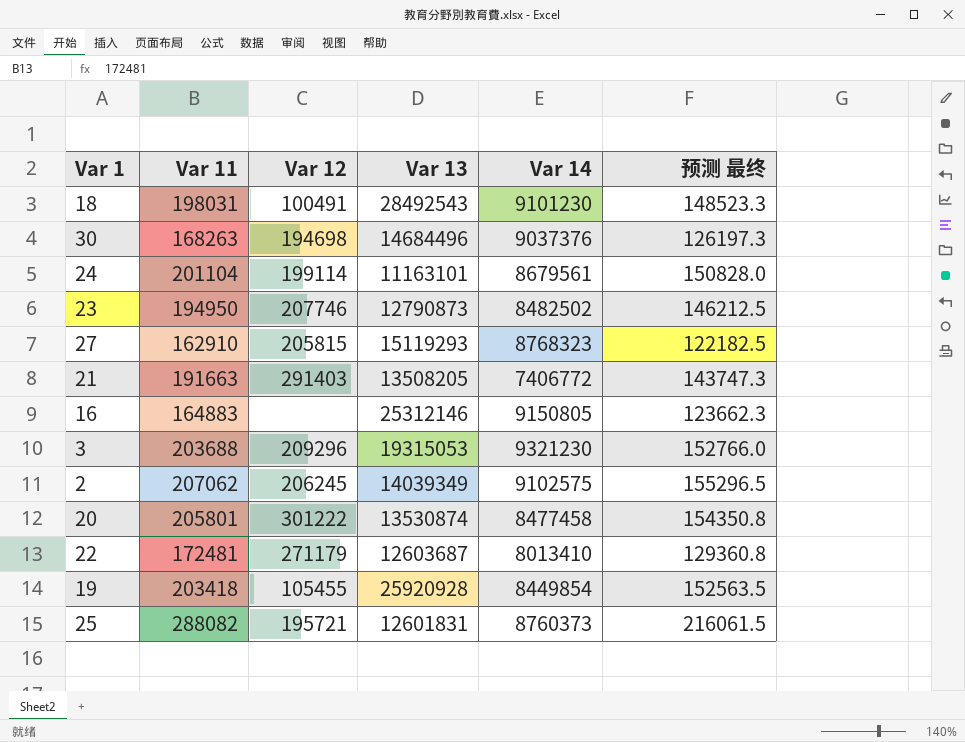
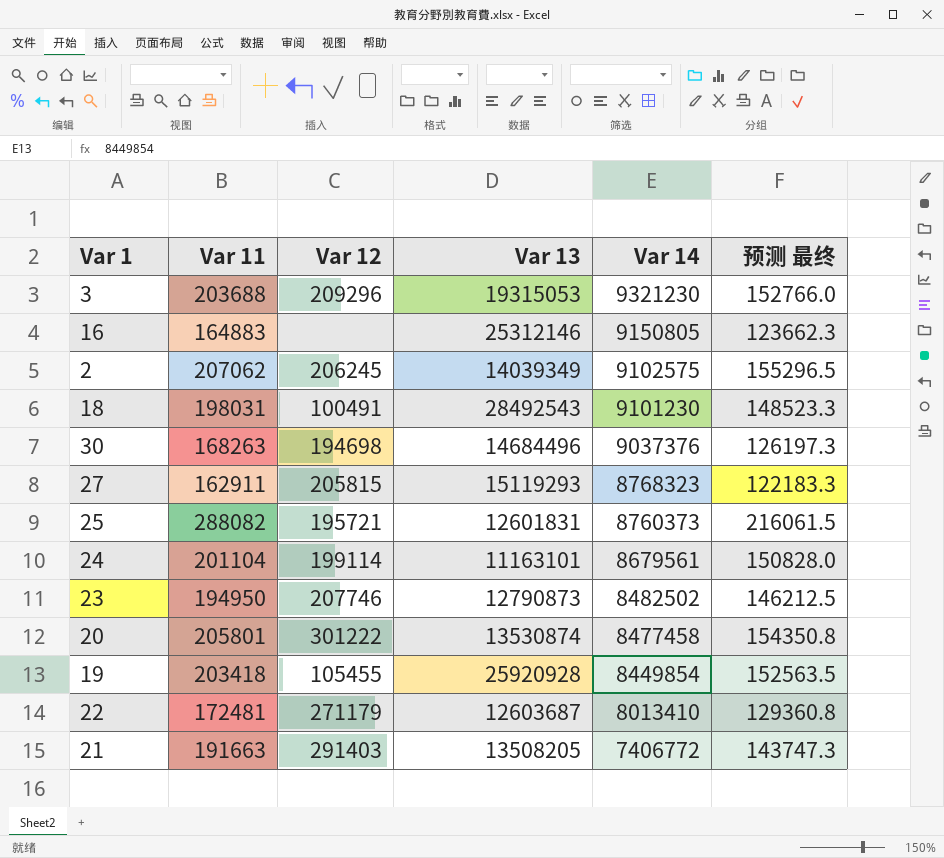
row order: none -> Var 14 descending
27 | Var 11: 162910 -> 162911
27 | 预测 最终: 122182.5 -> 122183.3

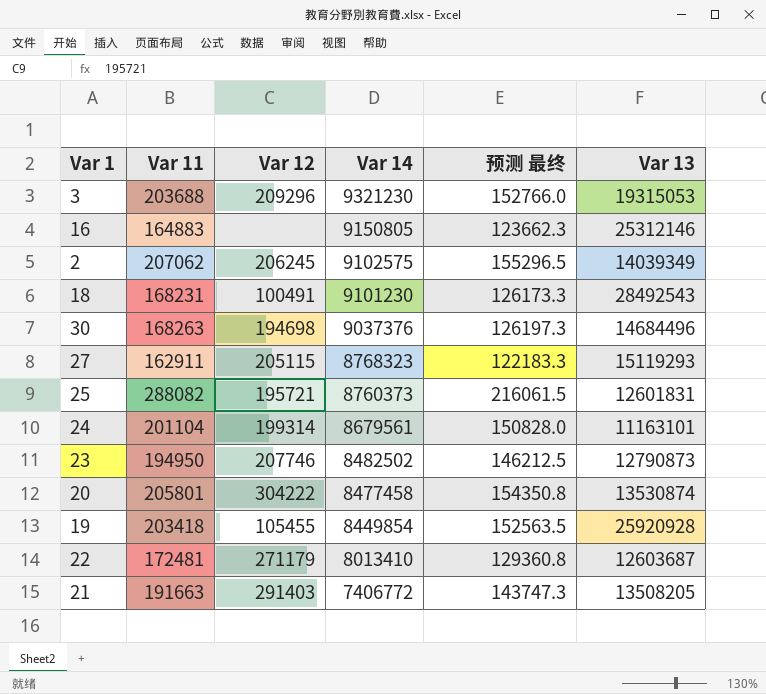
column Var 13 | position: 4 -> 6
18 | Var 11: 198031 -> 168231
18 | 预测 最终: 148523.3 -> 126173.3
27 | Var 12: 205815 -> 205115
24 | Var 12: 199114 -> 199314
20 | Var 12: 301222 -> 304222

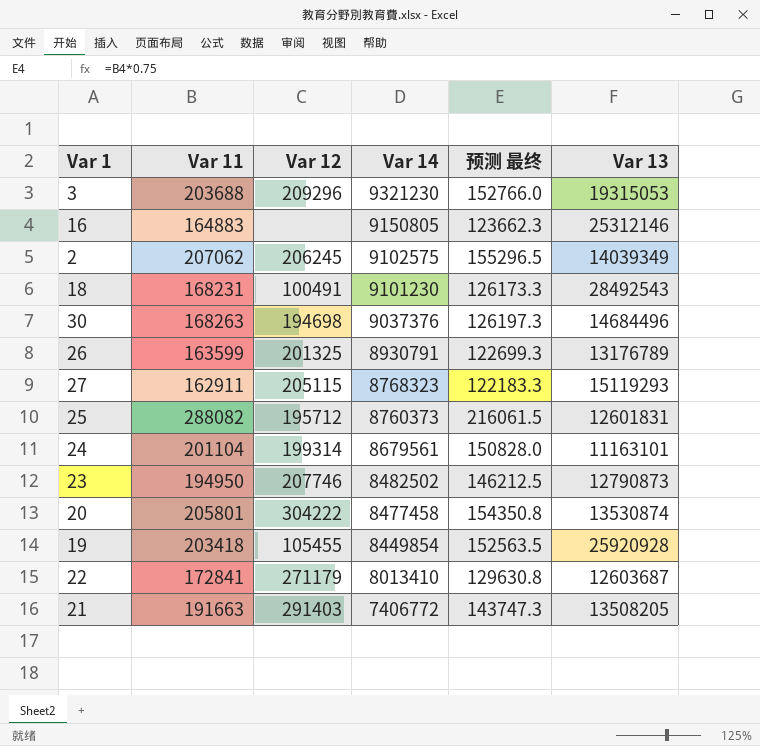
row 26: none -> 163599 | 201325 | 8930791 | 122699.3 | 13176789
25 | Var 12: 195721 -> 195712
22 | Var 11: 172481 -> 172841
22 | 预测 最终: 129360.8 -> 129630.8

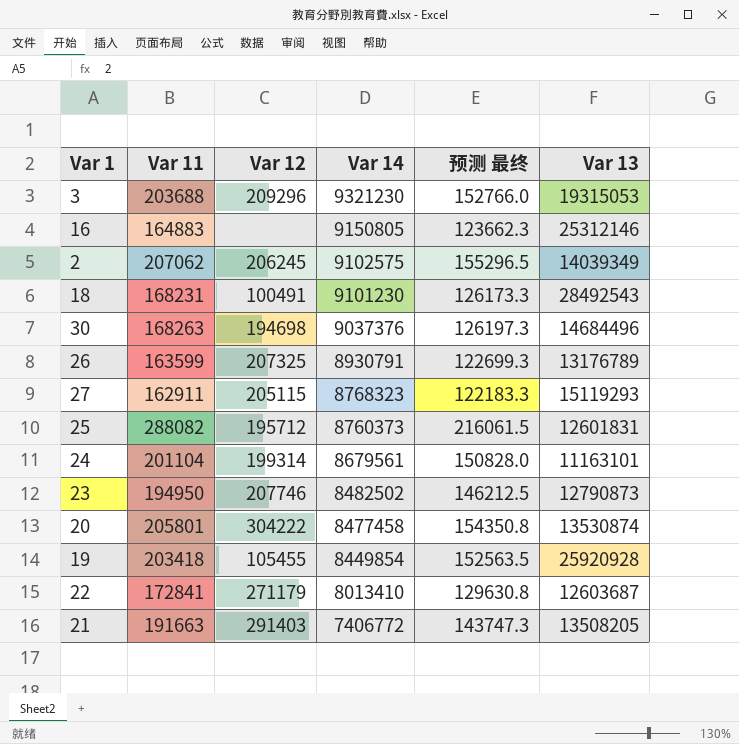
26 | Var 12: 201325 -> 207325

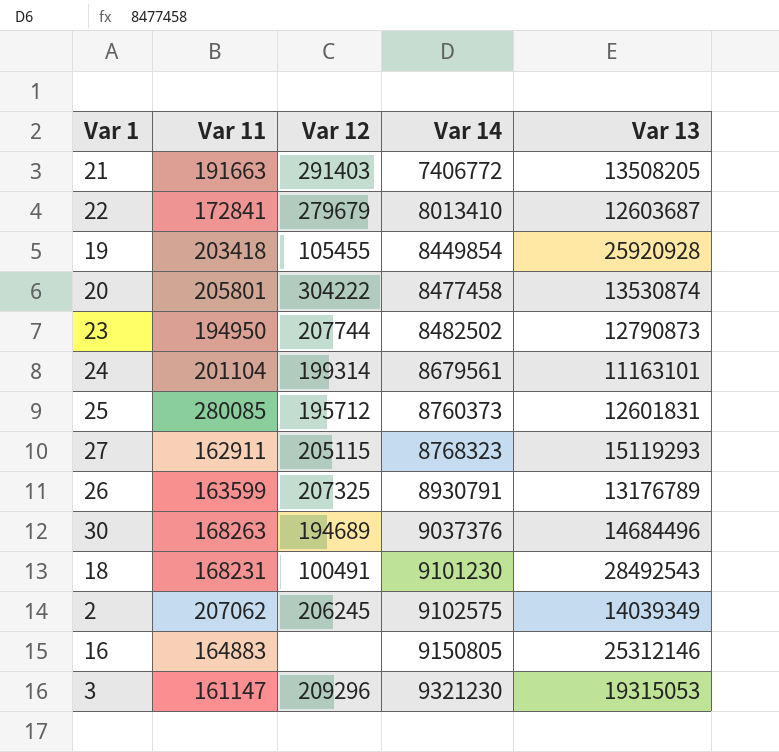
row order: Var 14 descending -> Var 14 ascending
column 预测 最终 | formula: [Var 11] * 0.75 -> none
22 | Var 12: 271179 -> 279679
23 | Var 12: 207746 -> 207744
25 | Var 11: 288082 -> 280085
30 | Var 12: 194698 -> 194689
3 | Var 11: 203688 -> 161147

